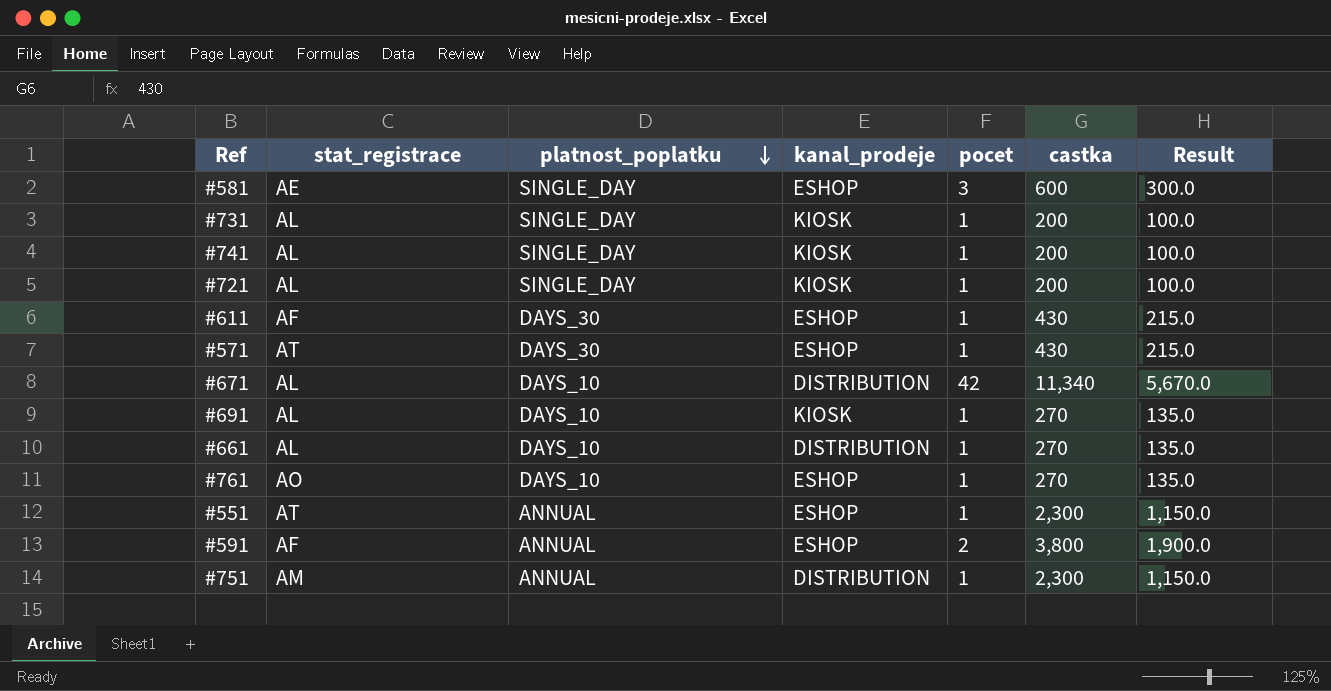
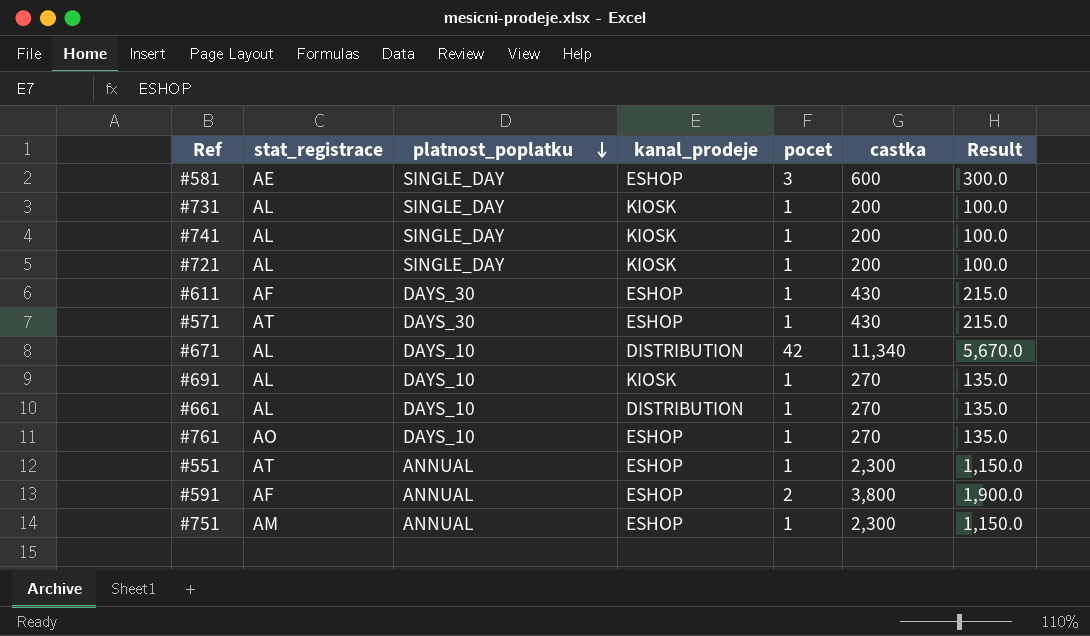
#751 | kanal_prodeje: DISTRIBUTION -> ESHOP

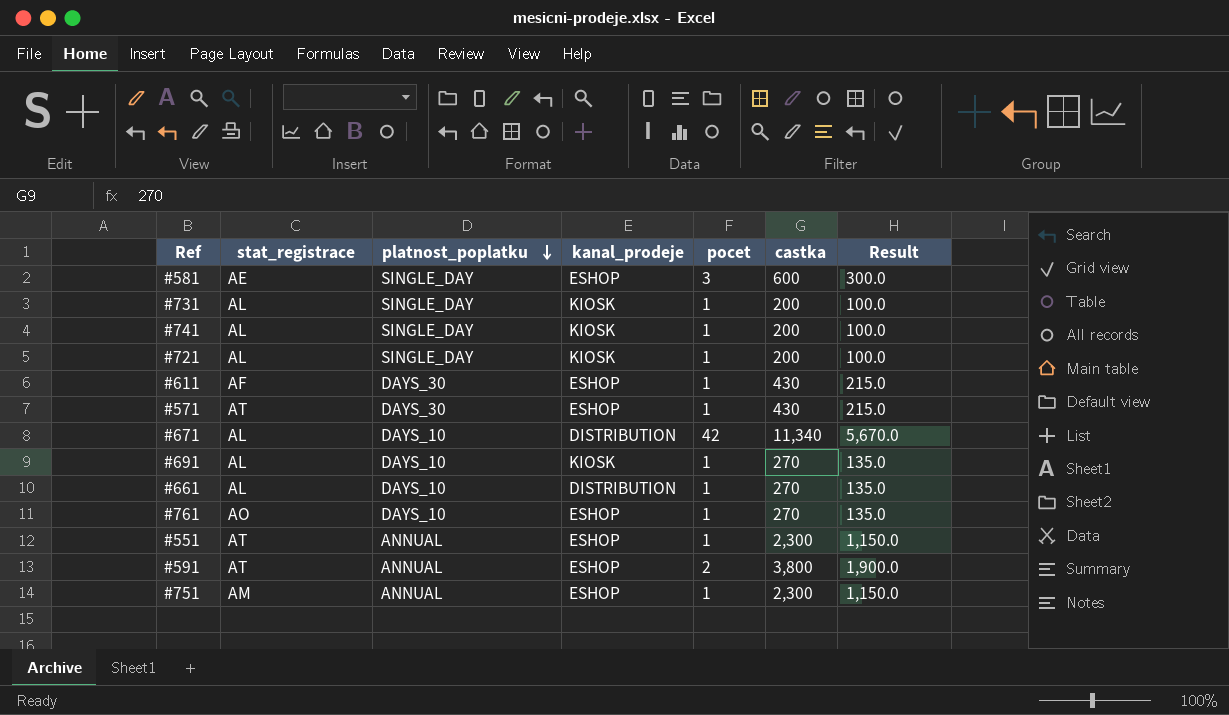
#591 | stat_registrace: AF -> AT

